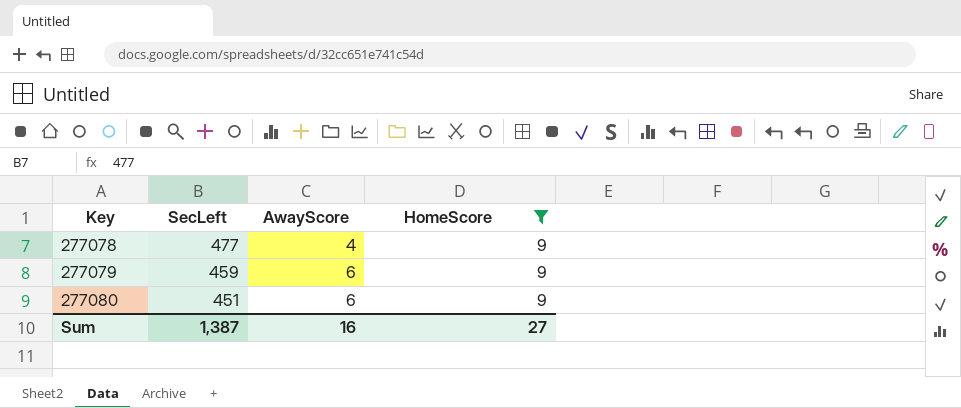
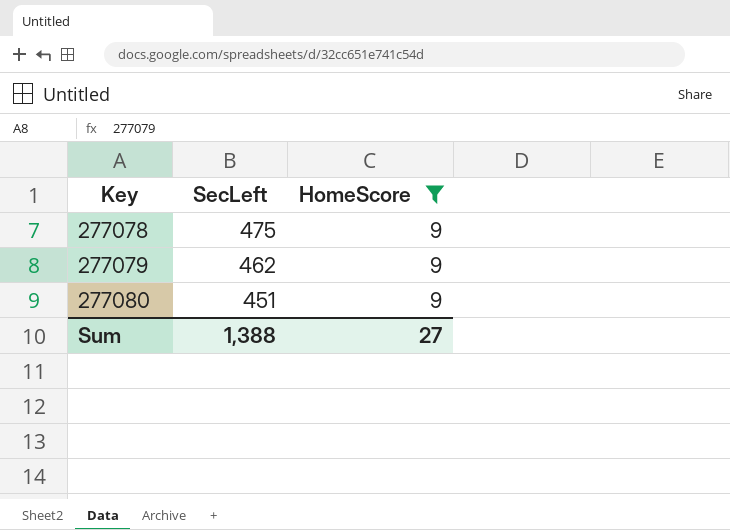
column AwayScore | position: 3 -> none
277078 | SecLeft: 477 -> 475
277079 | SecLeft: 459 -> 462
Sum | SecLeft: 1,387 -> 1,388

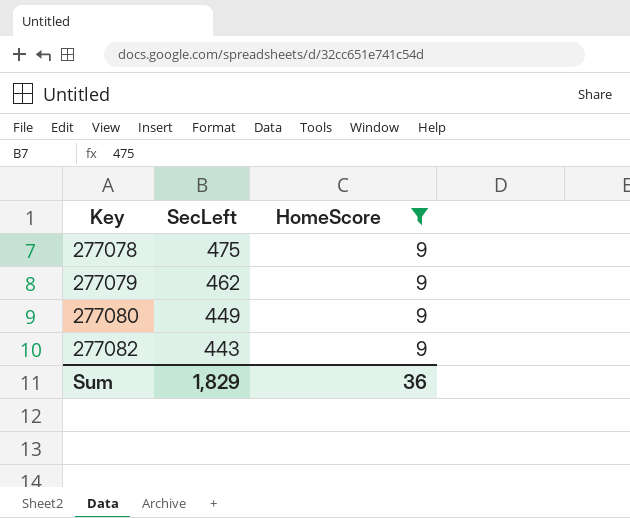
277080 | SecLeft: 451 -> 449
row 277082: none -> 443 | 9
Sum | SecLeft: 1,388 -> 1,829
Sum | HomeScore: 27 -> 36

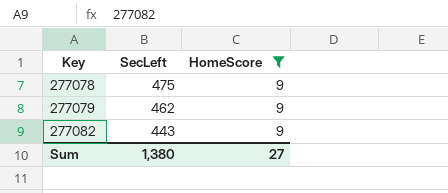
row 277080: 449 | 9 -> none
Sum | SecLeft: 1,829 -> 1,380
Sum | HomeScore: 36 -> 27

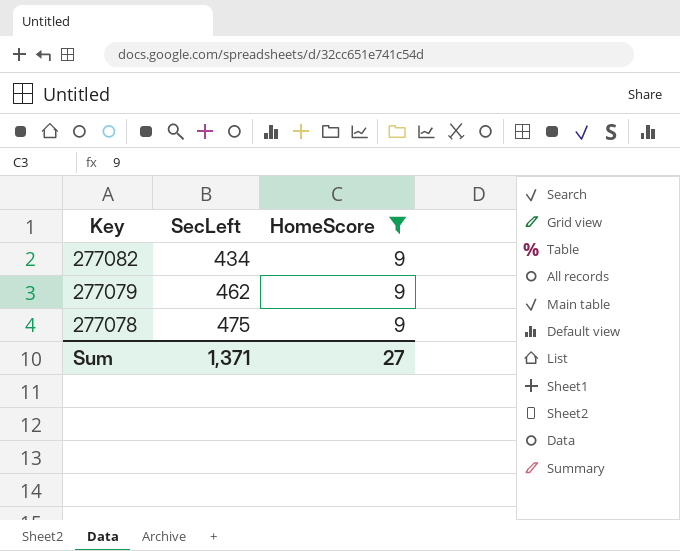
row order: Key ascending -> Key descending
277082 | SecLeft: 443 -> 434
Sum | SecLeft: 1,380 -> 1,371

